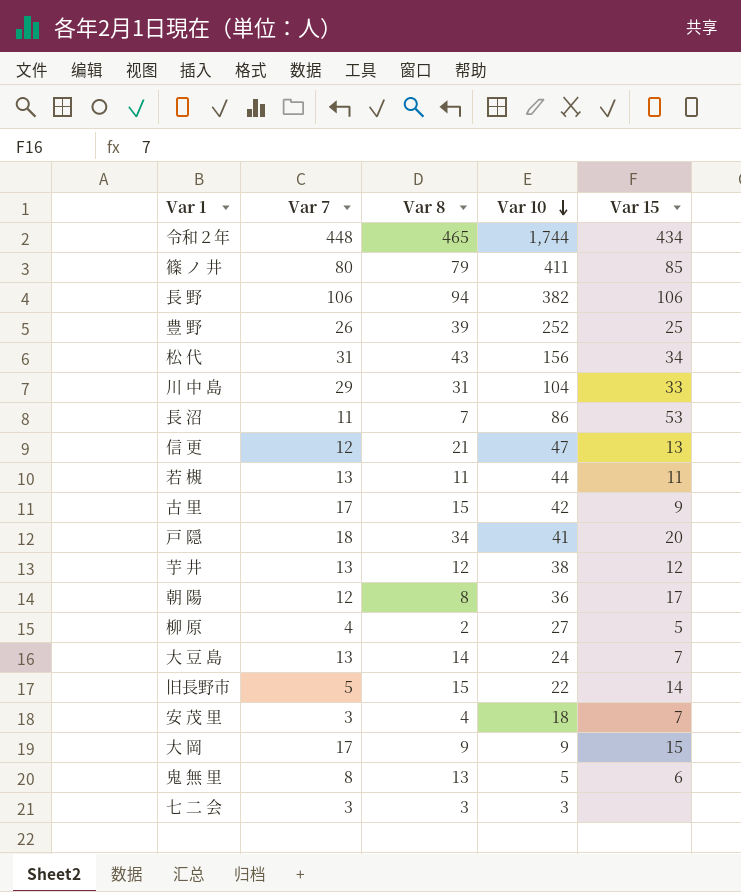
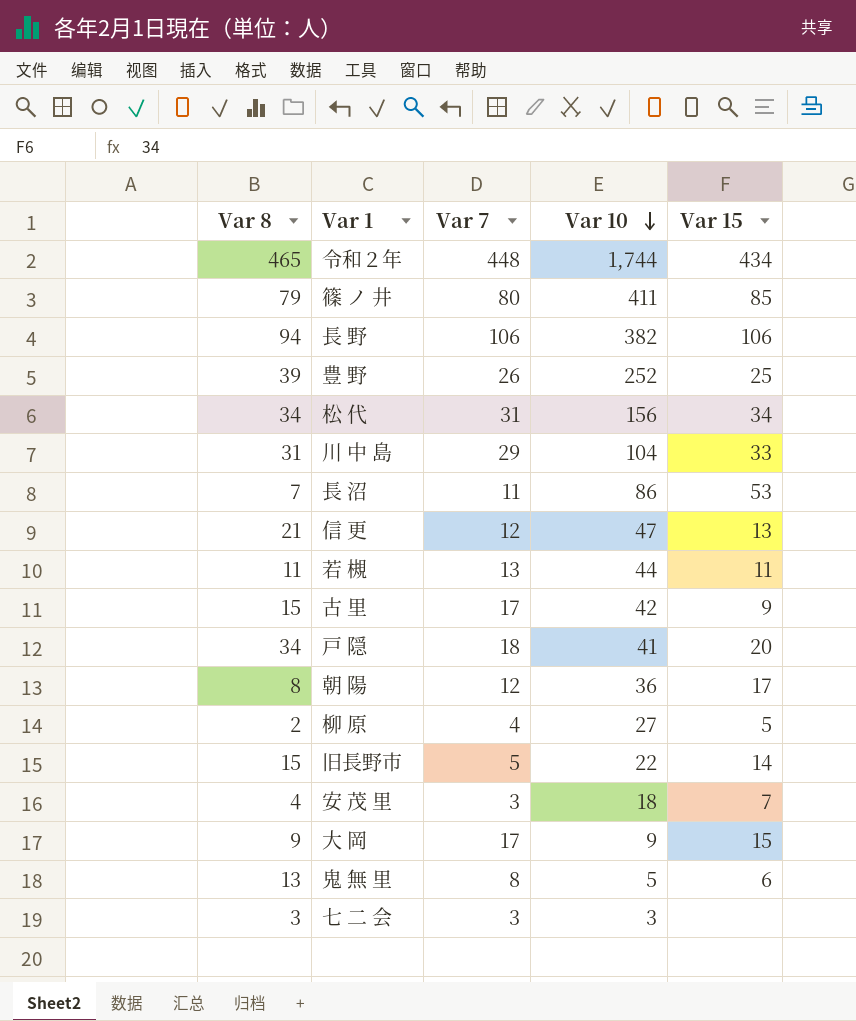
column Var 8 | position: 3 -> 1
row 芋 井: 13 | 12 | 38 | 12 -> none
row 大 豆 島: 13 | 14 | 24 | 7 -> none
松 代 | Var 8: 43 -> 34

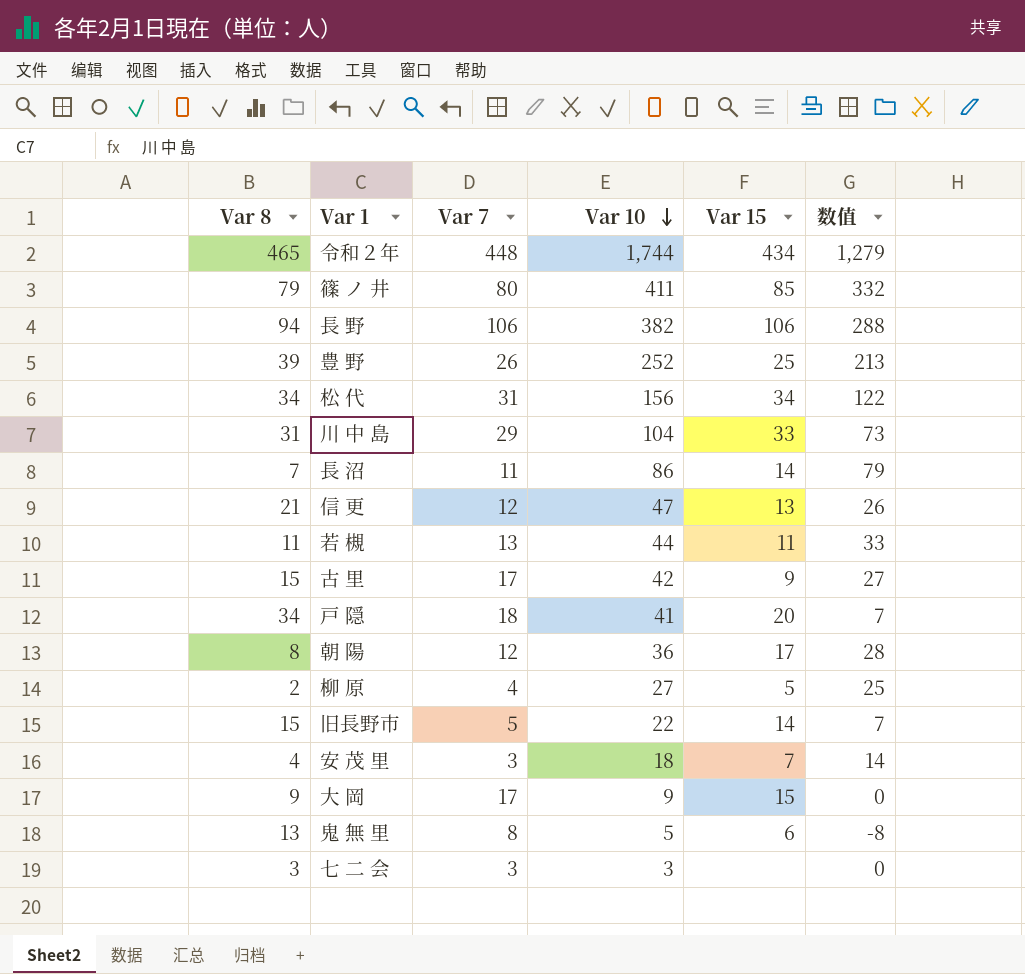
column 数值 | formula: none -> [Var 10] - [Var 8]
長 沼 | Var 15: 53 -> 14

